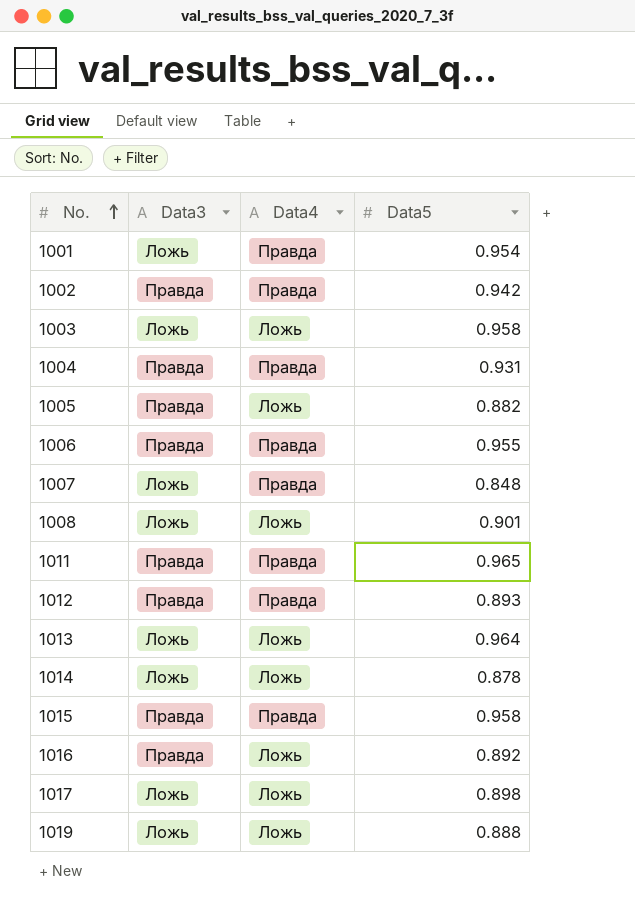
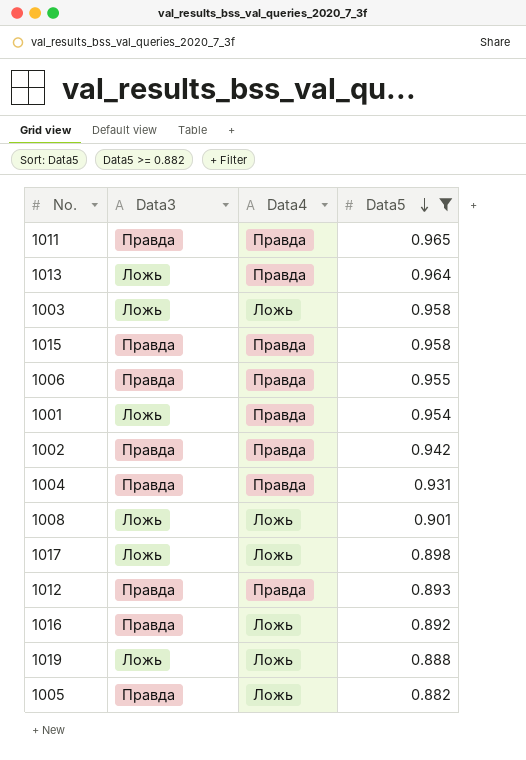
filter: none -> Data5 >= 0.882
row order: No. ascending -> Data5 descending
1013 | Data4: Ложь -> Правда

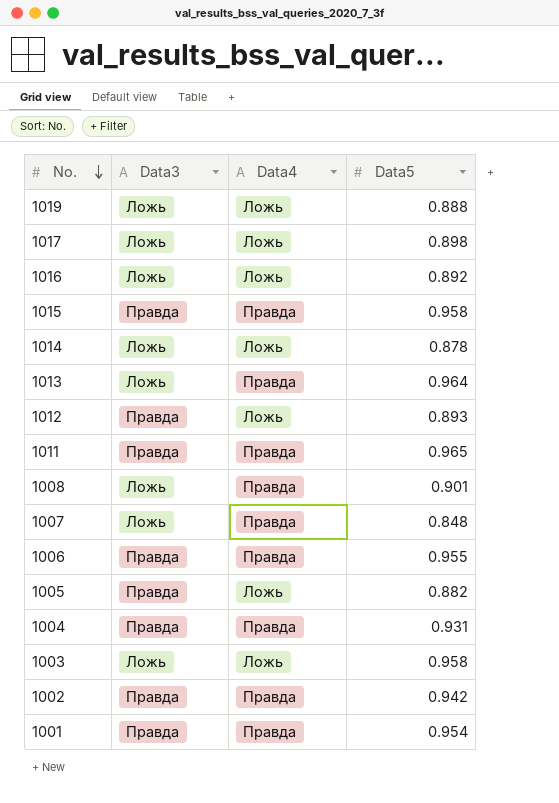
filter: Data5 >= 0.882 -> none
row order: Data5 descending -> No. descending
1016 | Data3: Правда -> Ложь
1012 | Data4: Правда -> Ложь
1008 | Data4: Ложь -> Правда
1001 | Data3: Ложь -> Правда

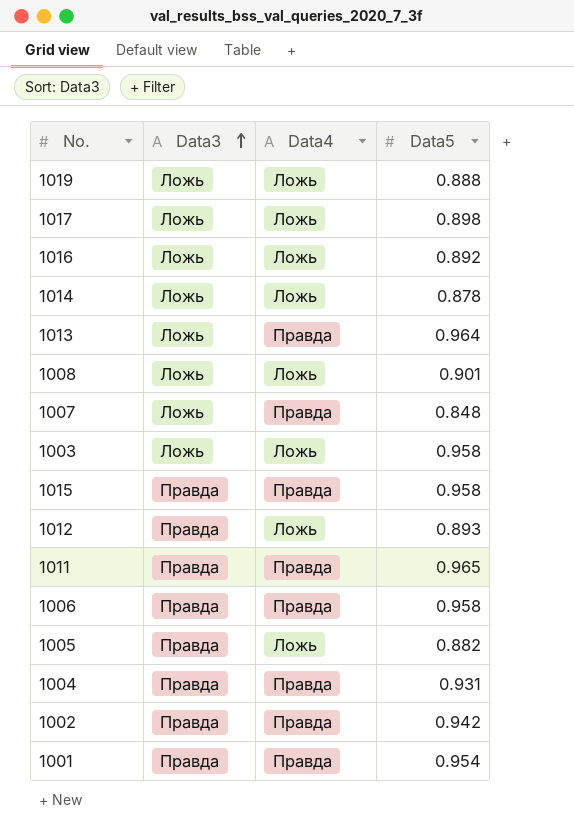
row order: No. descending -> Data3 ascending
1008 | Data4: Правда -> Ложь
1006 | Data5: 0.955 -> 0.958

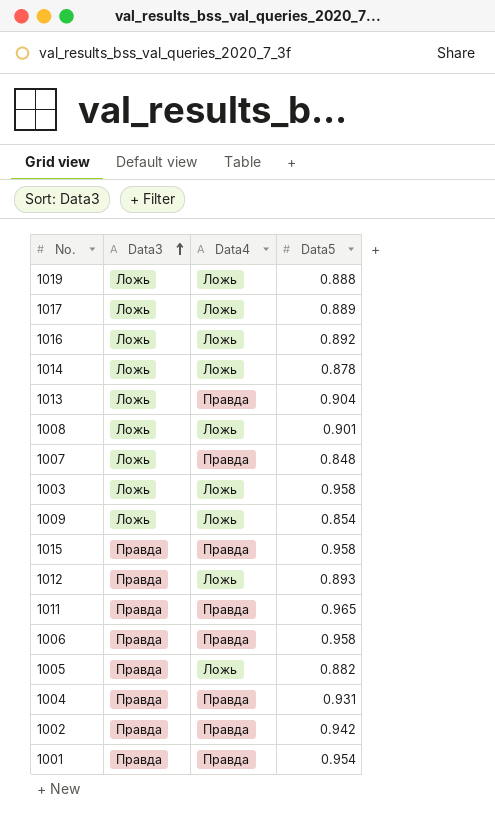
1017 | Data5: 0.898 -> 0.889
1013 | Data5: 0.964 -> 0.904
row 1009: none -> Ложь | Ложь | 0.854

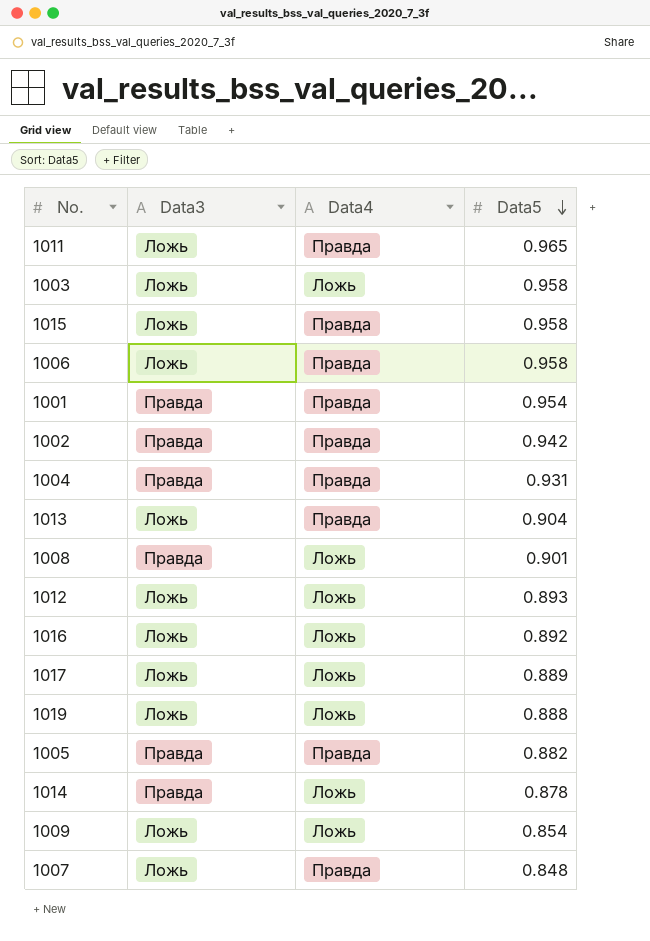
row order: Data3 ascending -> Data5 descending
1011 | Data3: Правда -> Ложь
1015 | Data3: Правда -> Ложь
1006 | Data3: Правда -> Ложь
1008 | Data3: Ложь -> Правда
1012 | Data3: Правда -> Ложь
1005 | Data4: Ложь -> Правда
1014 | Data3: Ложь -> Правда

